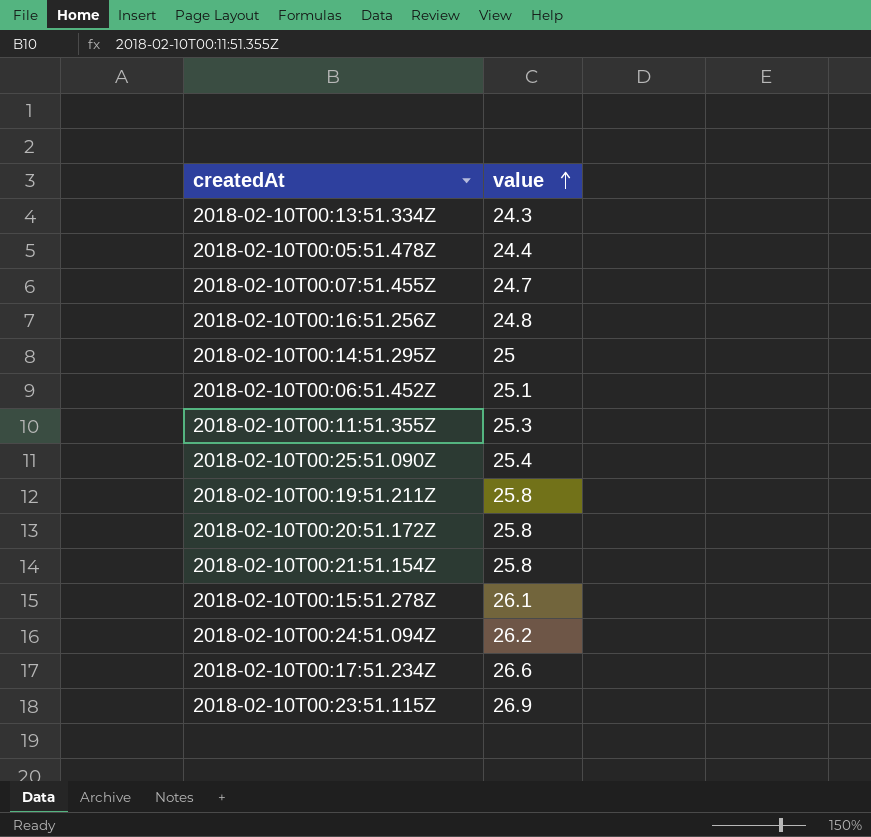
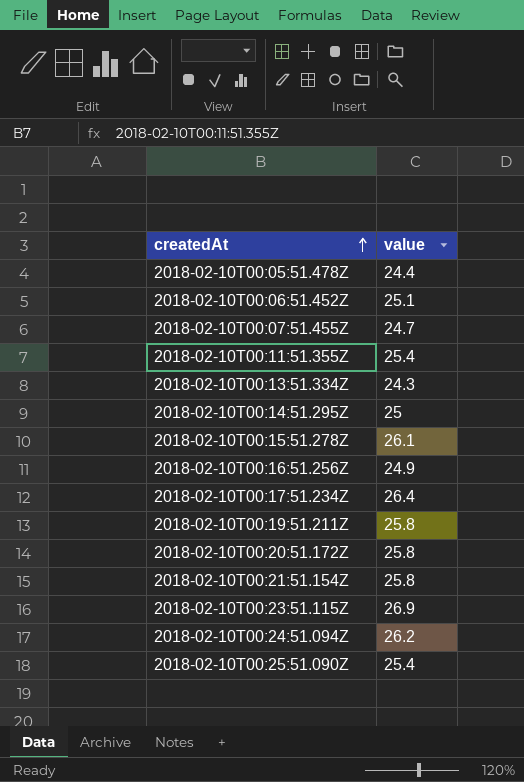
row order: value ascending -> createdAt ascending
2018-02-10T00:11:51.355Z | value: 25.3 -> 25.4
2018-02-10T00:16:51.256Z | value: 24.8 -> 24.9
2018-02-10T00:17:51.234Z | value: 26.6 -> 26.4

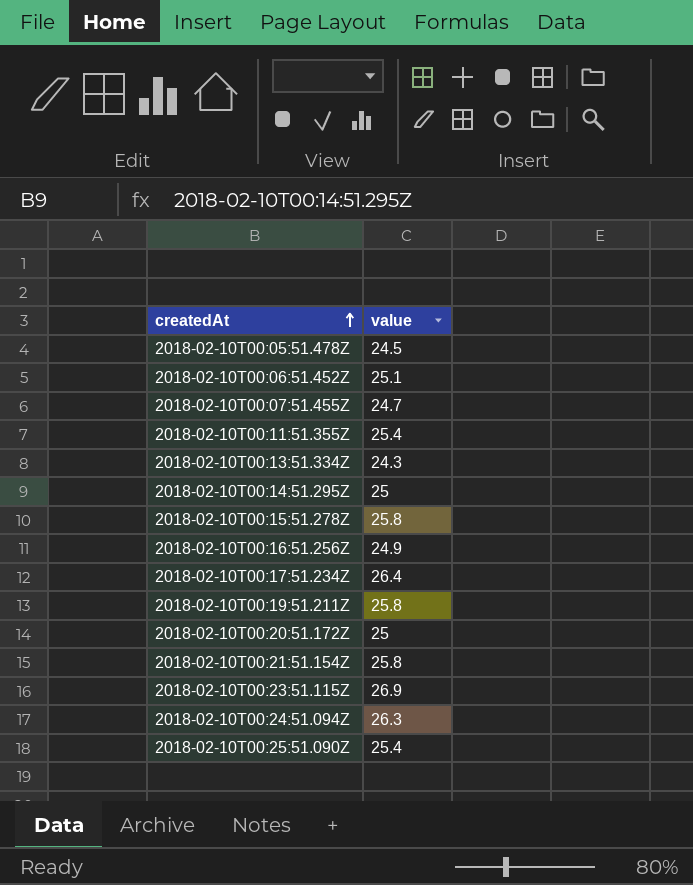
2018-02-10T00:05:51.478Z | value: 24.4 -> 24.5
2018-02-10T00:15:51.278Z | value: 26.1 -> 25.8
2018-02-10T00:20:51.172Z | value: 25.8 -> 25
2018-02-10T00:24:51.094Z | value: 26.2 -> 26.3

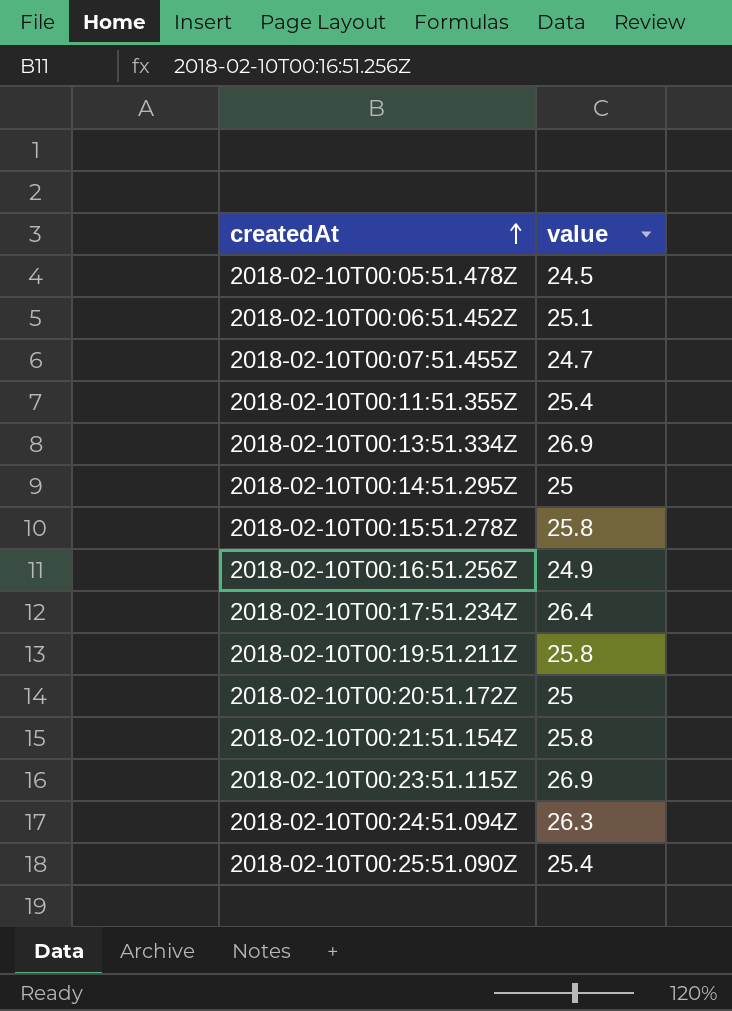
2018-02-10T00:13:51.334Z | value: 24.3 -> 26.9

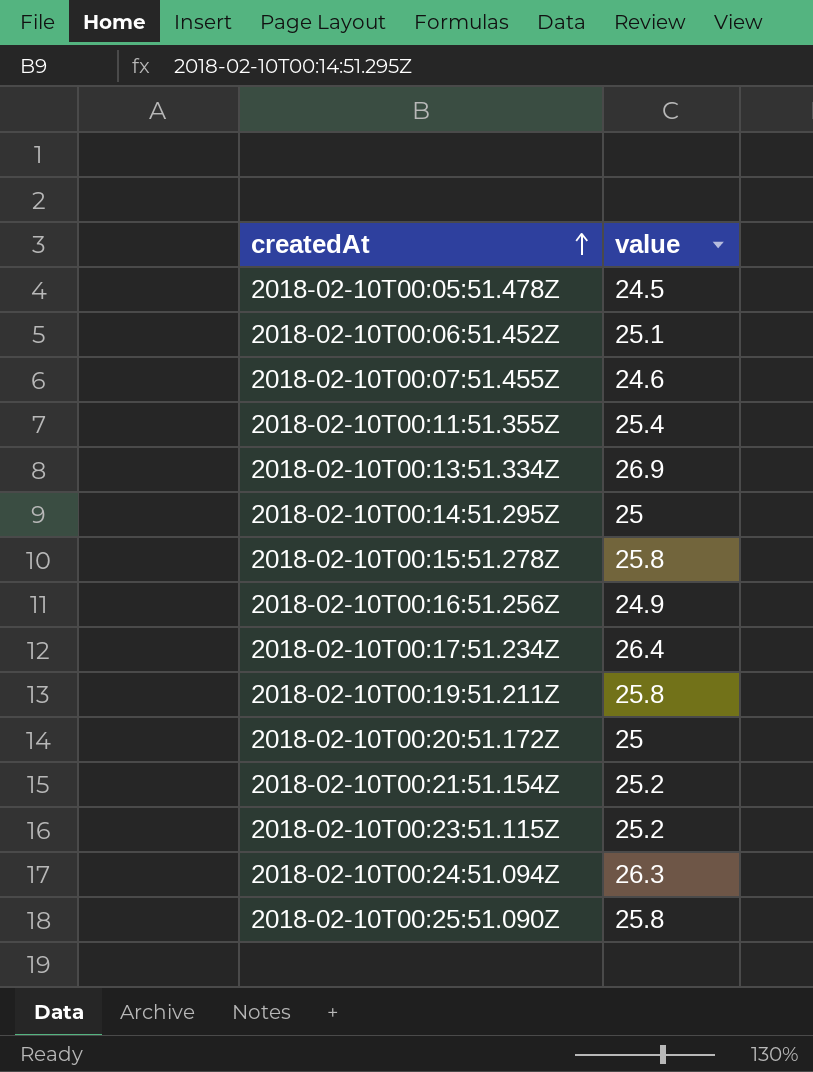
2018-02-10T00:07:51.455Z | value: 24.7 -> 24.6
2018-02-10T00:21:51.154Z | value: 25.8 -> 25.2
2018-02-10T00:23:51.115Z | value: 26.9 -> 25.2
2018-02-10T00:25:51.090Z | value: 25.4 -> 25.8

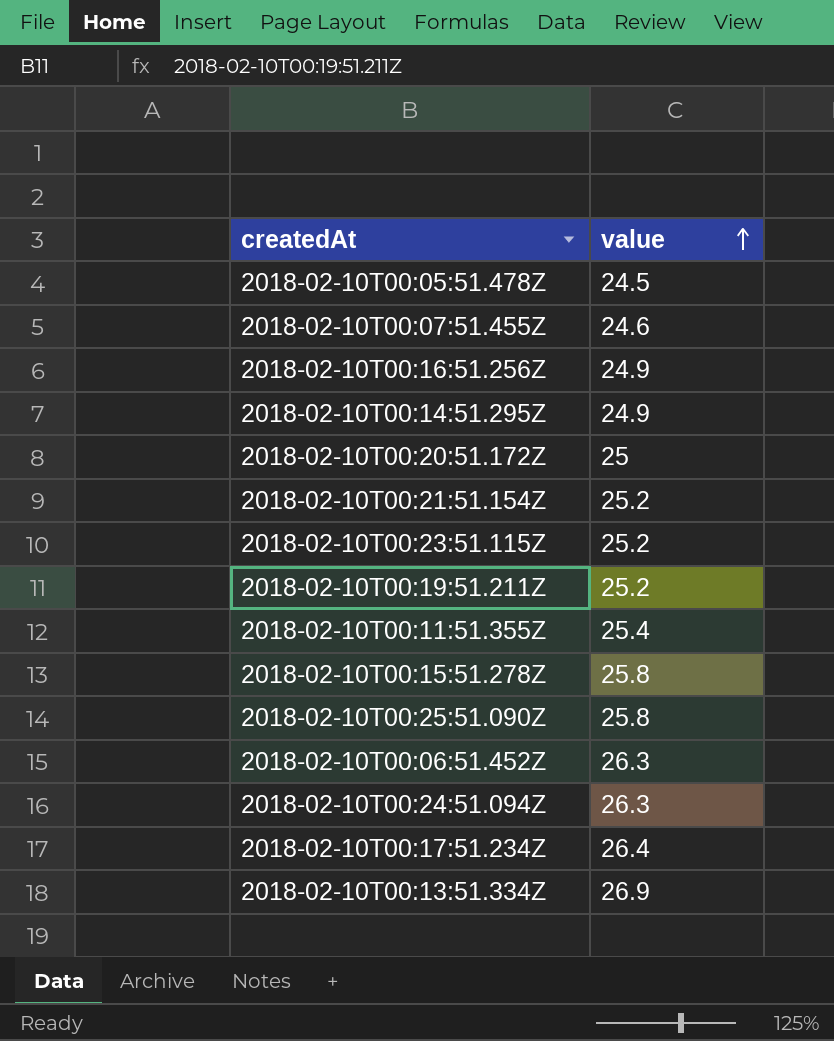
row order: createdAt ascending -> value ascending
2018-02-10T00:14:51.295Z | value: 25 -> 24.9
2018-02-10T00:19:51.211Z | value: 25.8 -> 25.2
2018-02-10T00:06:51.452Z | value: 25.1 -> 26.3

